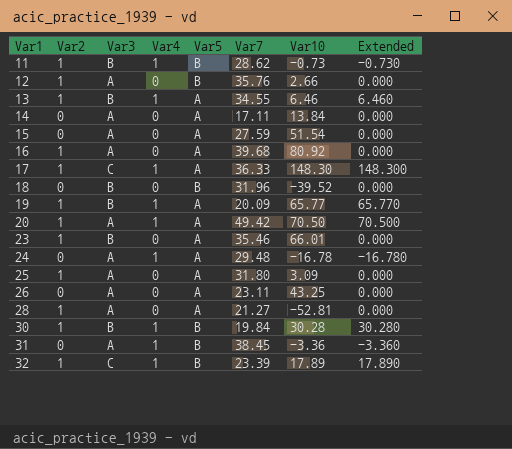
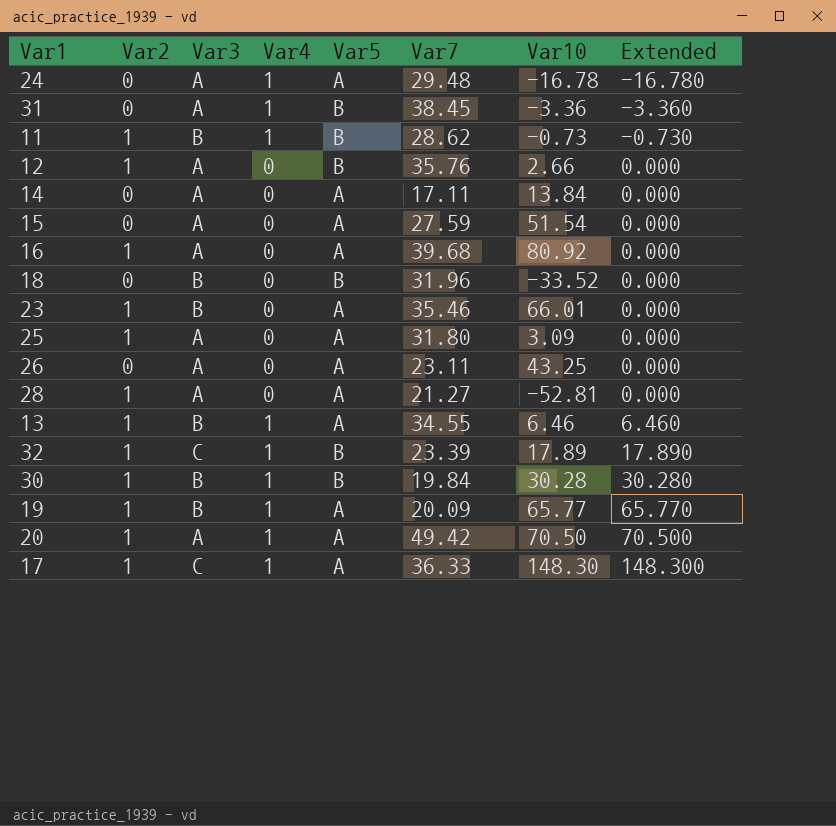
row order: Var1 ascending -> Extended ascending
18 | Var10: -39.52 -> -33.52

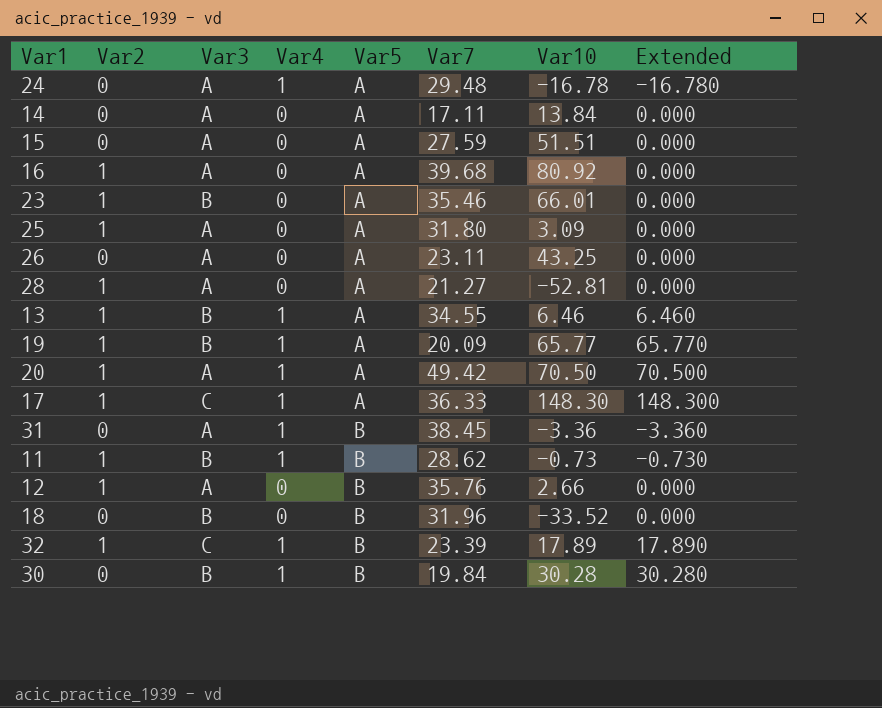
row order: Extended ascending -> Var5 ascending
15 | Var10: 51.54 -> 51.51
30 | Var2: 1 -> 0

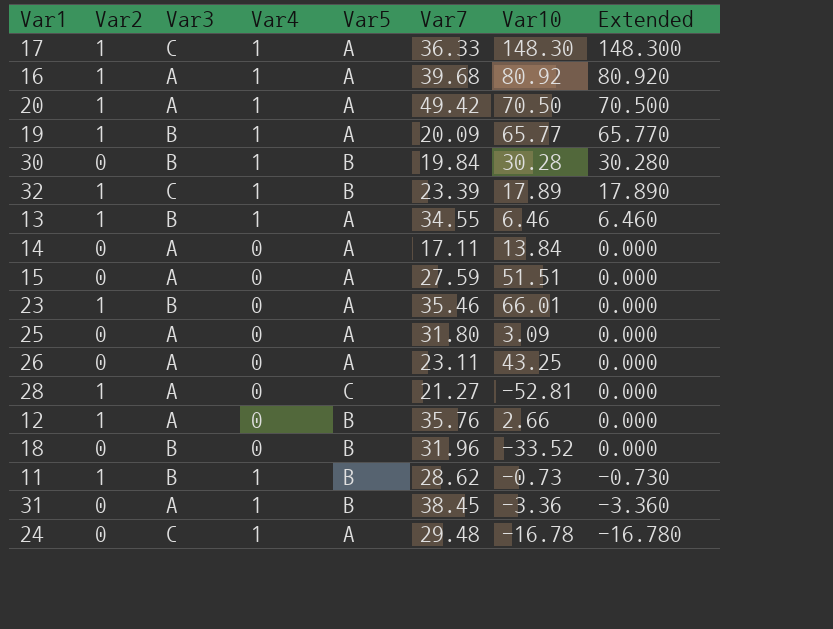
row order: Var5 ascending -> Extended descending
16 | Var4: 0 -> 1
16 | Extended: 0.000 -> 80.920
25 | Var2: 1 -> 0
28 | Var5: A -> C
24 | Var3: A -> C

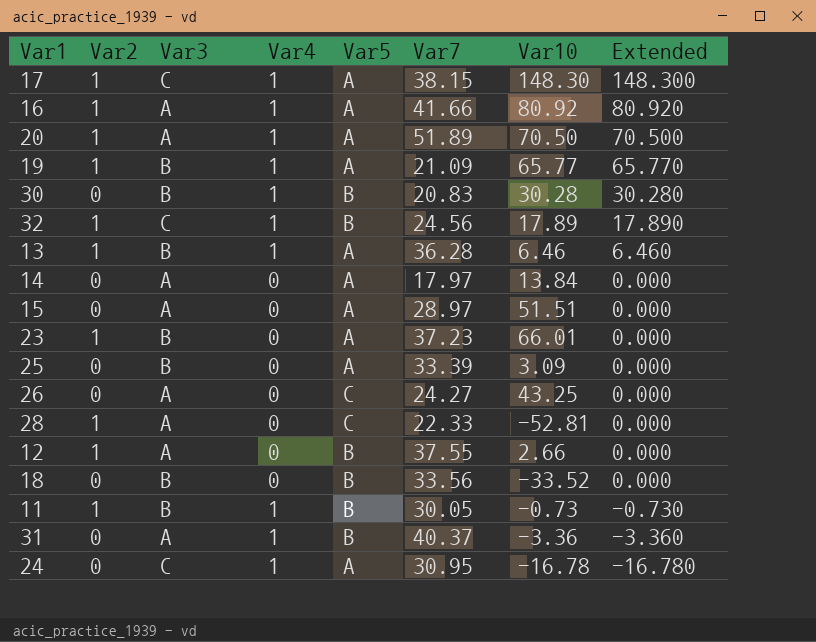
17 | Var7: 36.33 -> 38.15
16 | Var7: 39.68 -> 41.66
20 | Var7: 49.42 -> 51.89
19 | Var7: 20.09 -> 21.09
30 | Var7: 19.84 -> 20.83
32 | Var7: 23.39 -> 24.56
13 | Var7: 34.55 -> 36.28
14 | Var7: 17.11 -> 17.97
15 | Var7: 27.59 -> 28.97
23 | Var7: 35.46 -> 37.23
25 | Var3: A -> B
25 | Var7: 31.80 -> 33.39
26 | Var5: A -> C
26 | Var7: 23.11 -> 24.27
28 | Var7: 21.27 -> 22.33
12 | Var7: 35.76 -> 37.55
18 | Var7: 31.96 -> 33.56
11 | Var7: 28.62 -> 30.05
31 | Var7: 38.45 -> 40.37
24 | Var7: 29.48 -> 30.95

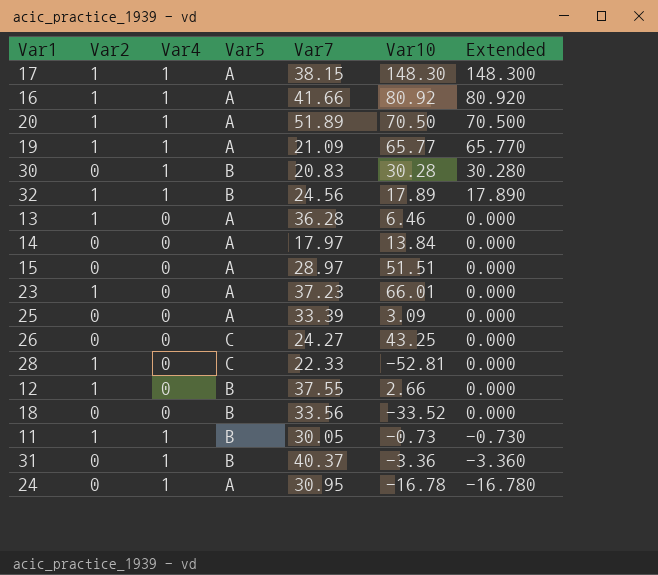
column Var3 | position: 3 -> none
13 | Var4: 1 -> 0
13 | Extended: 6.460 -> 0.000

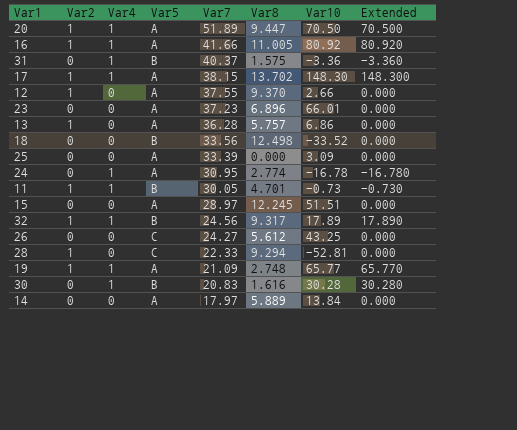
row order: Extended descending -> Var7 descending
column Var8 | position: none -> 6
12 | Var5: B -> A
23 | Var2: 1 -> 0
13 | Var10: 6.46 -> 6.86

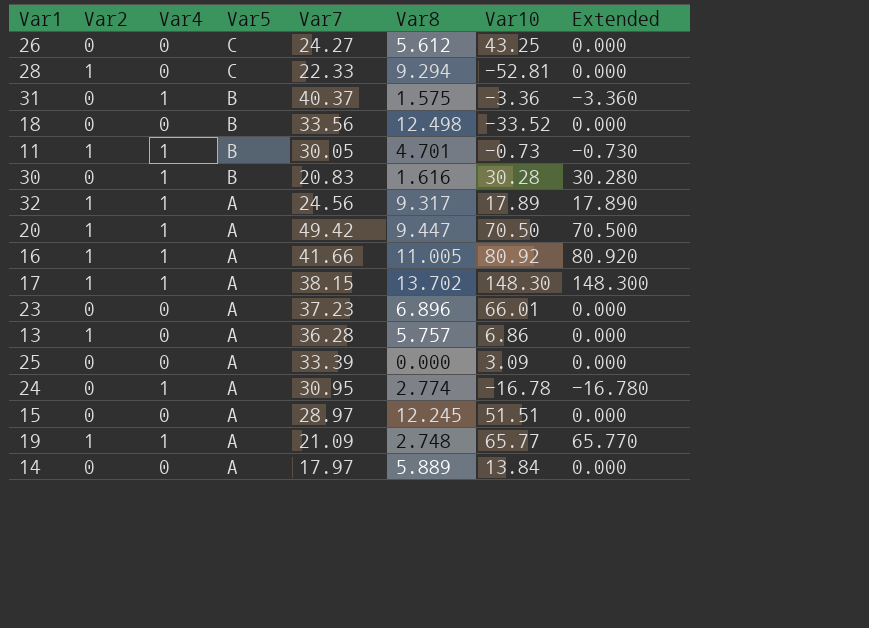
row order: Var7 descending -> Var5 descending
row 12: 1 | 0 | A | 37.55 | 9.370 | 2.66 | 0.000 -> none
32 | Var5: B -> A
20 | Var7: 51.89 -> 49.42

